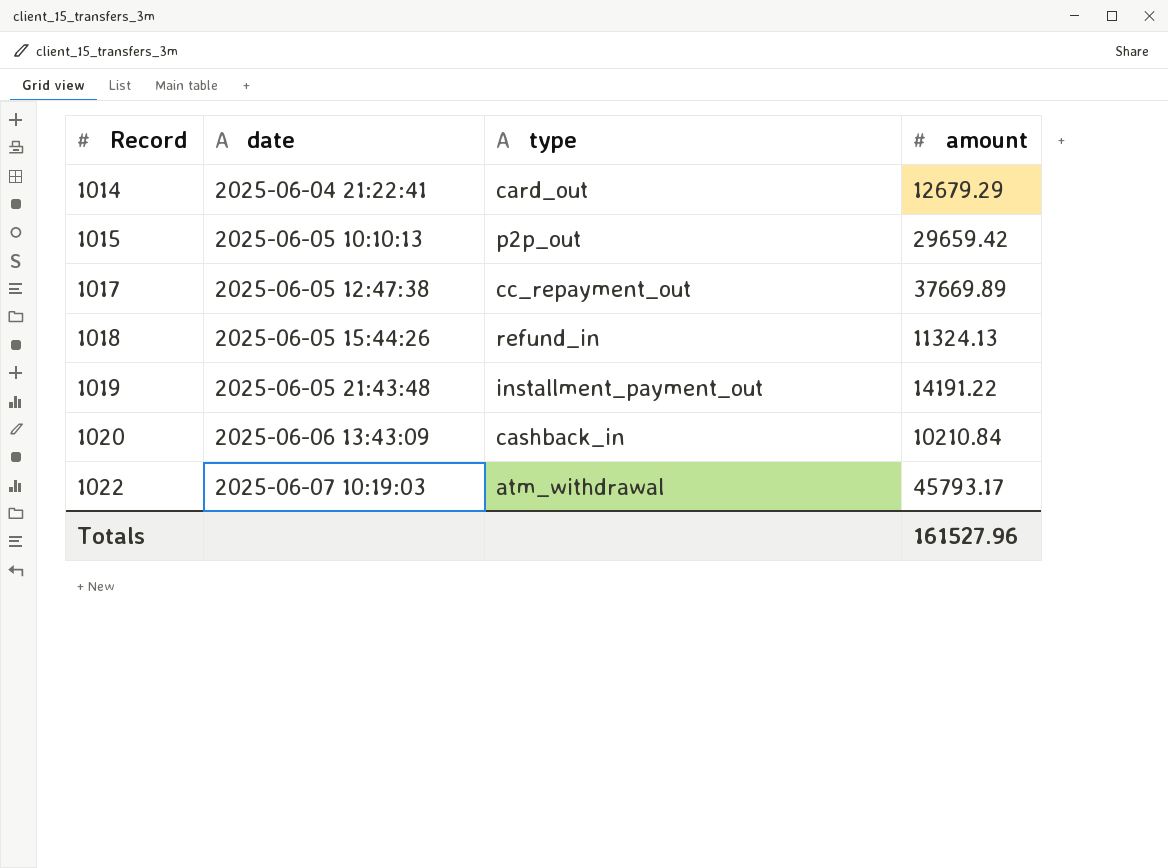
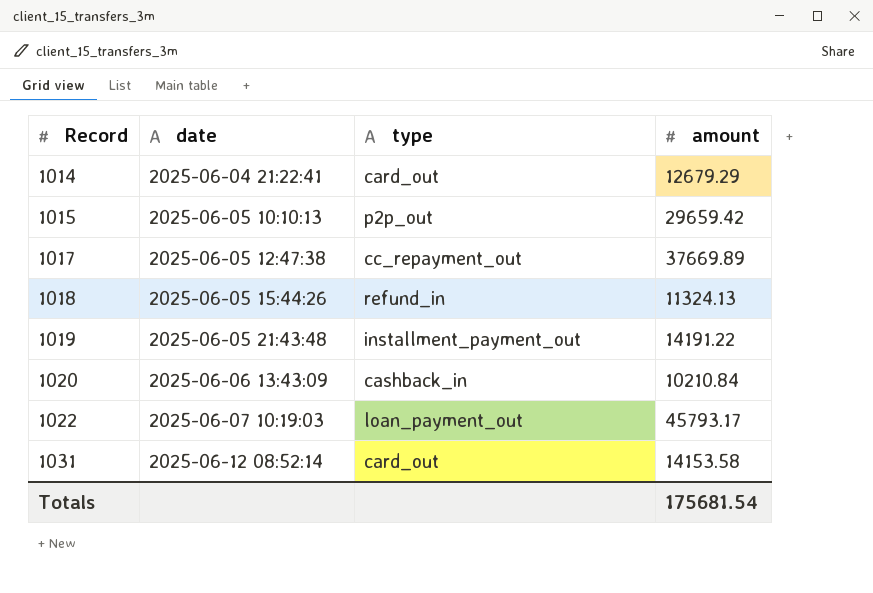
1022 | type: atm_withdrawal -> loan_payment_out
row 1031: none -> 2025-06-12 08:52:14 | card_out | 14153.58
Totals | amount: 161527.96 -> 175681.54

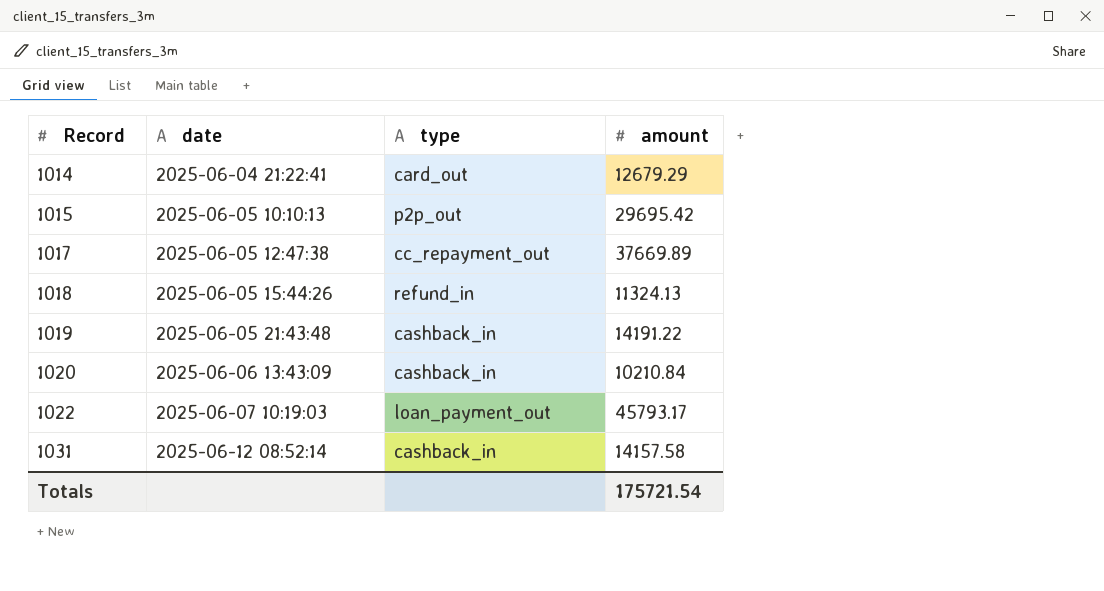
1015 | amount: 29659.42 -> 29695.42
1019 | type: installment_payment_out -> cashback_in
1031 | type: card_out -> cashback_in
1031 | amount: 14153.58 -> 14157.58
Totals | amount: 175681.54 -> 175721.54

